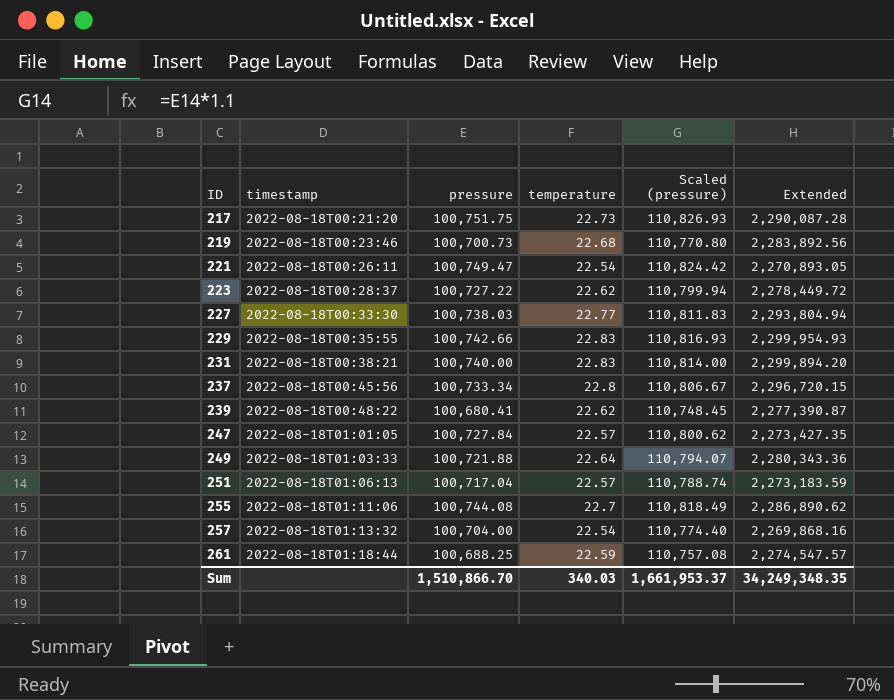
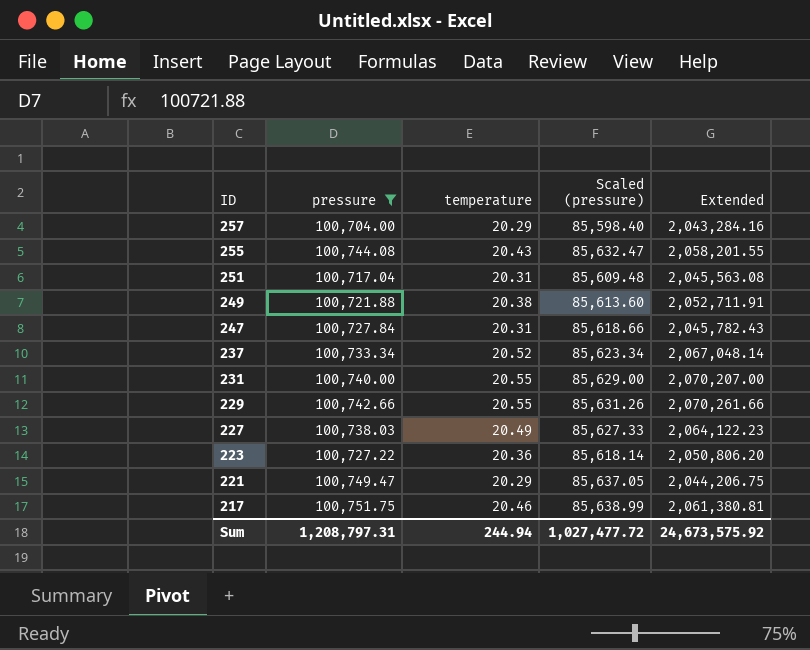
filter: none -> pressure >= 100,704.00
row order: ID ascending -> ID descending
column timestamp | position: 2 -> none
column Scaled (pressure) | formula: [pressure] * 1.1 -> [pressure] * 0.85
257 | temperature: 22.54 -> 20.29
257 | Extended: 2,269,868.16 -> 2,043,284.16
255 | temperature: 22.7 -> 20.43
255 | Extended: 2,286,890.62 -> 2,058,201.55
251 | temperature: 22.57 -> 20.31
251 | Extended: 2,273,183.59 -> 2,045,563.08
249 | temperature: 22.64 -> 20.38
249 | Extended: 2,280,343.36 -> 2,052,711.91
247 | temperature: 22.57 -> 20.31
247 | Extended: 2,273,427.35 -> 2,045,782.43
237 | temperature: 22.8 -> 20.52
237 | Extended: 2,296,720.15 -> 2,067,048.14
231 | temperature: 22.83 -> 20.55
231 | Extended: 2,299,894.20 -> 2,070,207.00
229 | temperature: 22.83 -> 20.55
229 | Extended: 2,299,954.93 -> 2,070,261.66
227 | temperature: 22.77 -> 20.49
227 | Extended: 2,293,804.94 -> 2,064,122.23
223 | temperature: 22.62 -> 20.36
223 | Extended: 2,278,449.72 -> 2,050,806.20
221 | temperature: 22.54 -> 20.29
221 | Extended: 2,270,893.05 -> 2,044,206.75
217 | temperature: 22.73 -> 20.46
217 | Extended: 2,290,087.28 -> 2,061,380.81
Sum | pressure: 1,510,866.70 -> 1,208,797.31
Sum | temperature: 340.03 -> 244.94
Sum | Scaled (pressure): 1,661,953.37 -> 1,027,477.72
Sum | Extended: 34,249,348.35 -> 24,673,575.92

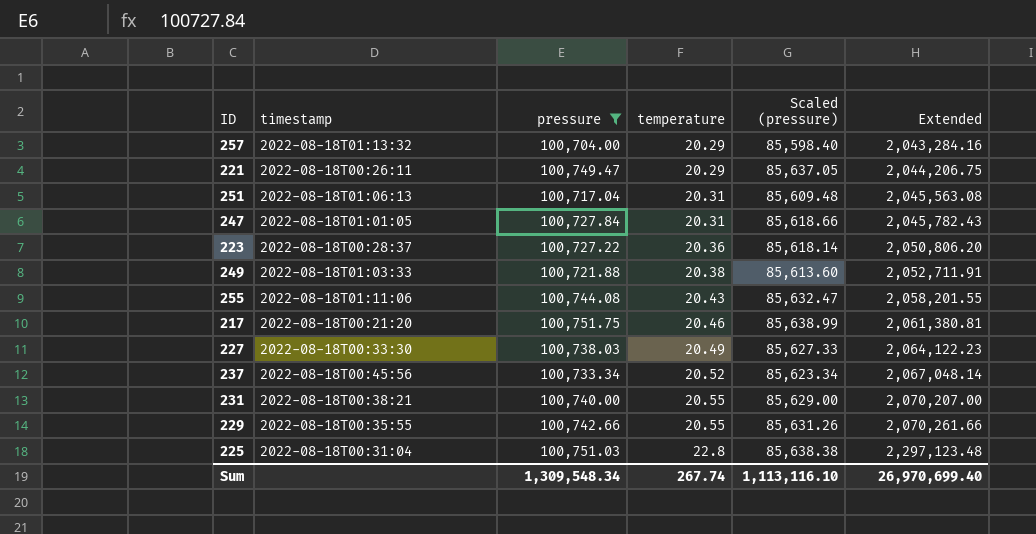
row order: ID descending -> temperature ascending
column timestamp | position: none -> 2
row 225: none -> 2022-08-18T00:31:04 | 100,751.03 | 22.8 | 85,638.38 | 2,297,123.48
Sum | pressure: 1,208,797.31 -> 1,309,548.34
Sum | temperature: 244.94 -> 267.74
Sum | Scaled (pressure): 1,027,477.72 -> 1,113,116.10
Sum | Extended: 24,673,575.92 -> 26,970,699.40

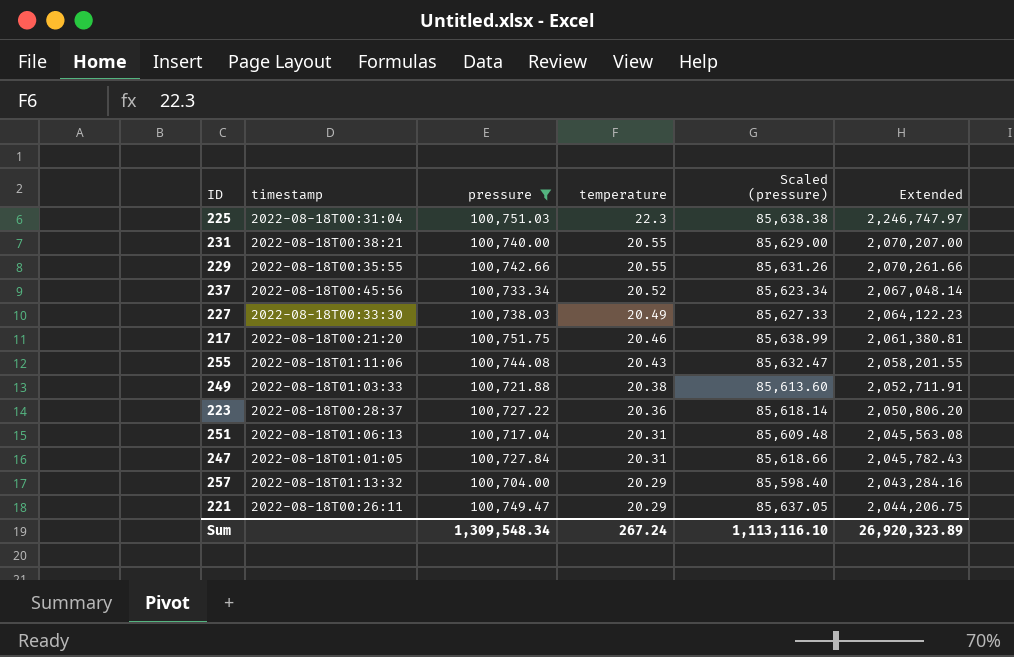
row order: temperature ascending -> temperature descending
225 | temperature: 22.8 -> 22.3
225 | Extended: 2,297,123.48 -> 2,246,747.97
Sum | temperature: 267.74 -> 267.24
Sum | Extended: 26,970,699.40 -> 26,920,323.89

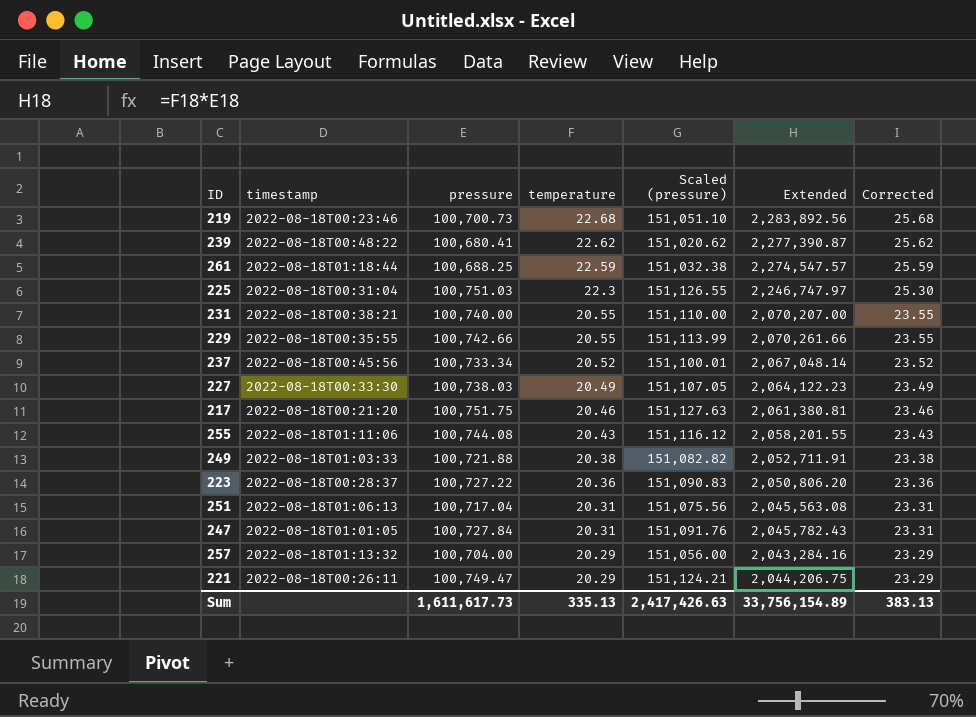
filter: pressure >= 100,704.00 -> none
column Scaled (pressure) | formula: [pressure] * 0.85 -> [pressure] * 1.5
column Corrected | formula: none -> [temperature] + 3
Sum | pressure: 1,309,548.34 -> 1,611,617.73
Sum | temperature: 267.24 -> 335.13
Sum | Scaled (pressure): 1,113,116.10 -> 2,417,426.63
Sum | Extended: 26,920,323.89 -> 33,756,154.89

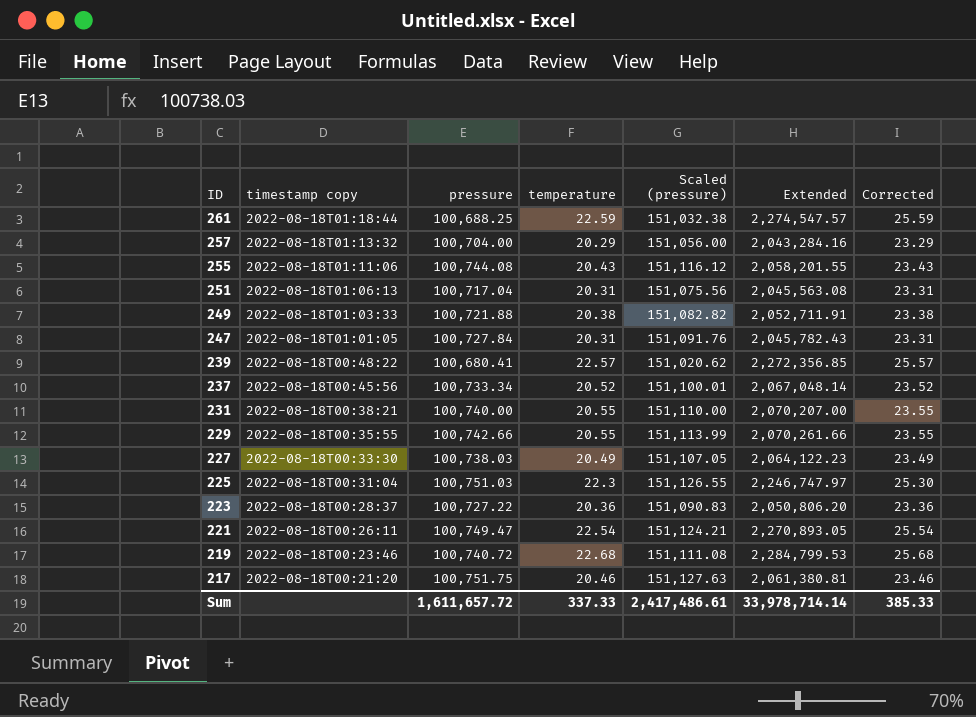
row order: temperature descending -> ID descending
column name: timestamp -> timestamp copy
239 | temperature: 22.62 -> 22.57
239 | Extended: 2,277,390.87 -> 2,272,356.85
239 | Corrected: 25.62 -> 25.57
221 | temperature: 20.29 -> 22.54
221 | Extended: 2,044,206.75 -> 2,270,893.05
221 | Corrected: 23.29 -> 25.54
219 | pressure: 100,700.73 -> 100,740.72
219 | Scaled (pressure): 151,051.10 -> 151,111.08
219 | Extended: 2,283,892.56 -> 2,284,799.53
Sum | pressure: 1,611,617.73 -> 1,611,657.72
Sum | temperature: 335.13 -> 337.33
Sum | Scaled (pressure): 2,417,426.63 -> 2,417,486.61
Sum | Extended: 33,756,154.89 -> 33,978,714.14
Sum | Corrected: 383.13 -> 385.33

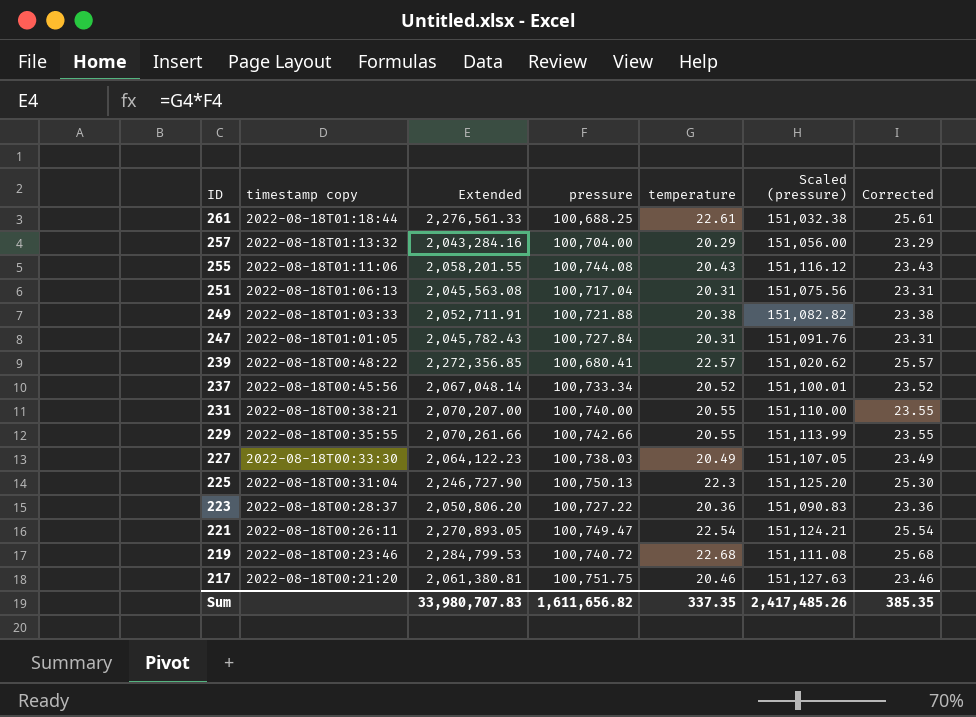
column Extended | position: 6 -> 3
261 | Extended: 2,274,547.57 -> 2,276,561.33
261 | temperature: 22.59 -> 22.61
261 | Corrected: 25.59 -> 25.61
225 | Extended: 2,246,747.97 -> 2,246,727.90
225 | pressure: 100,751.03 -> 100,750.13
225 | Scaled (pressure): 151,126.55 -> 151,125.20
Sum | Extended: 33,978,714.14 -> 33,980,707.83
Sum | pressure: 1,611,657.72 -> 1,611,656.82
Sum | temperature: 337.33 -> 337.35
Sum | Scaled (pressure): 2,417,486.61 -> 2,417,485.26
Sum | Corrected: 385.33 -> 385.35

